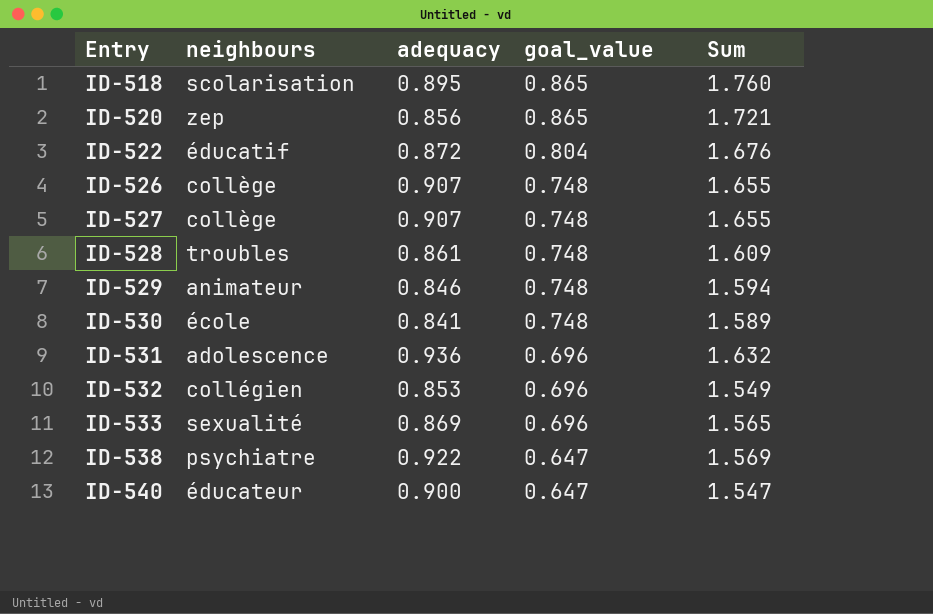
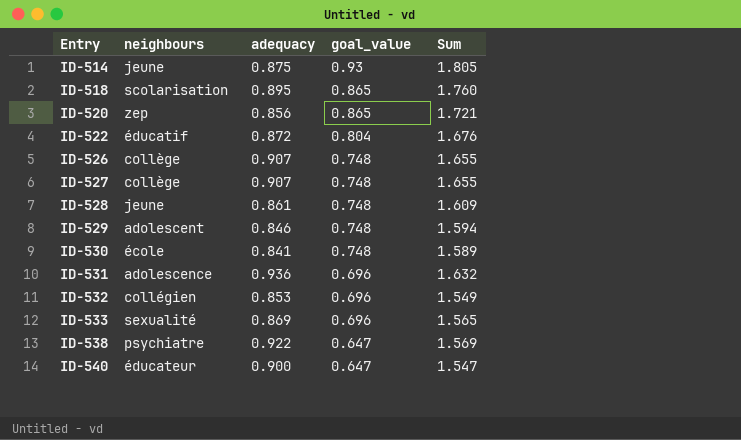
row ID-514: none -> jeune | 0.875 | 0.93 | 1.805
ID-528 | neighbours: troubles -> jeune
ID-529 | neighbours: animateur -> adolescent

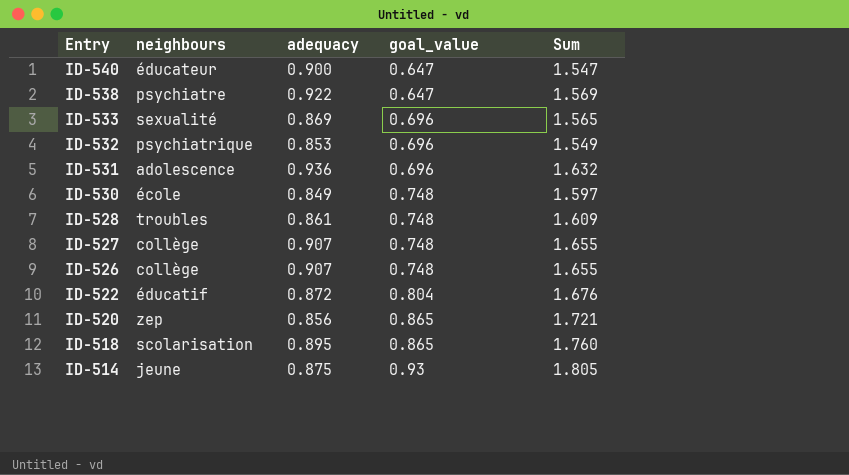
row order: Entry ascending -> Entry descending
row ID-529: adolescent | 0.846 | 0.748 | 1.594 -> none
ID-532 | neighbours: collégien -> psychiatrique
ID-530 | adequacy: 0.841 -> 0.849
ID-530 | Sum: 1.589 -> 1.597
ID-528 | neighbours: jeune -> troubles

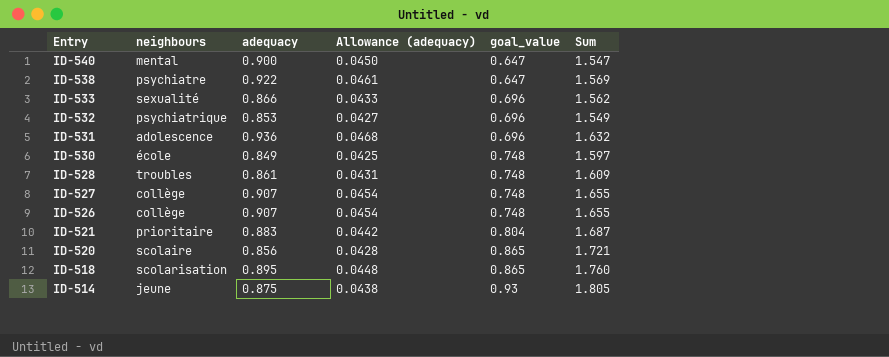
column Allowance (adequacy) | formula: none -> [adequacy] * 0.05
row ID-522: éducatif | 0.872 | 0.804 | 1.676 -> none
ID-540 | neighbours: éducateur -> mental
ID-533 | adequacy: 0.869 -> 0.866
ID-533 | Sum: 1.565 -> 1.562
row ID-521: none -> prioritaire | 0.883 | 0.0442 | 0.804 | 1.687
ID-520 | neighbours: zep -> scolaire

